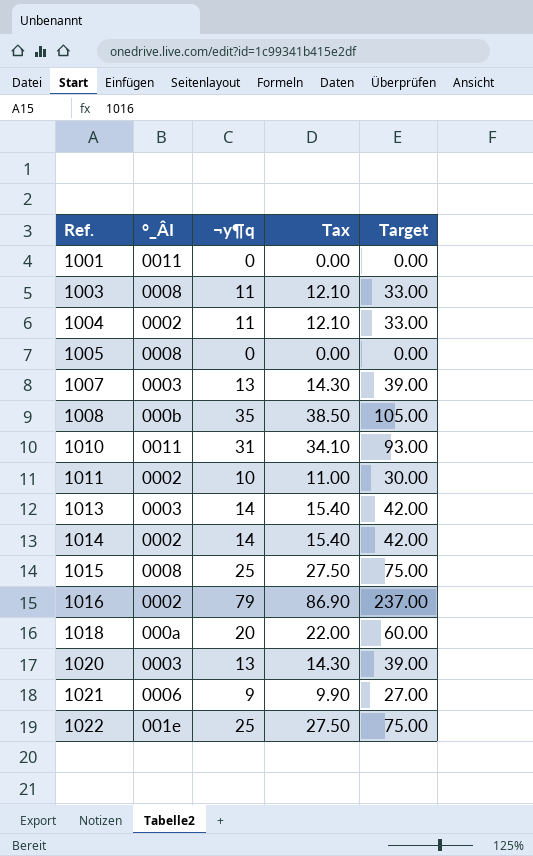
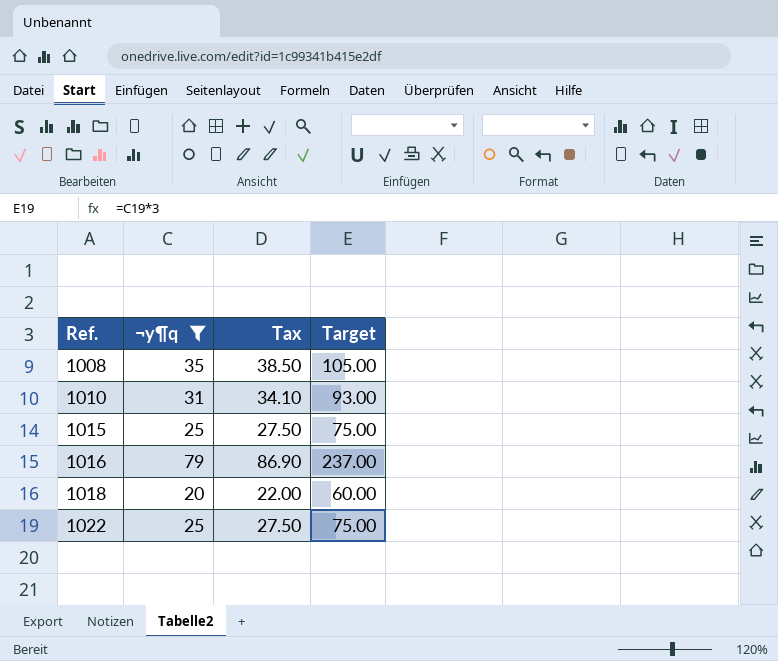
filter: none -> ¬y¶q >= 20
column °_ÂI | position: 2 -> none

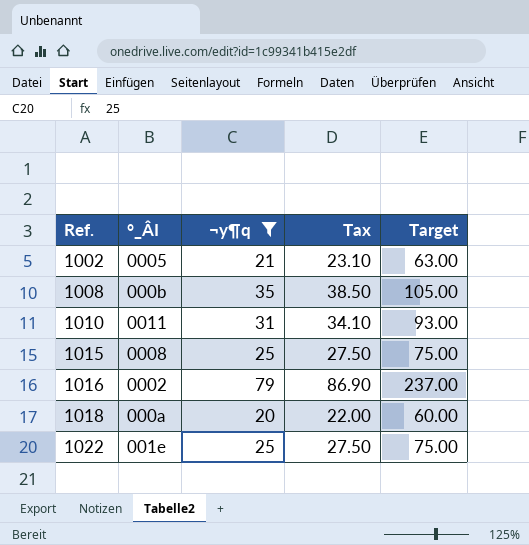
column °_ÂI | position: none -> 2
row 1002: none -> 0005 | 21 | 23.10 | 63.00

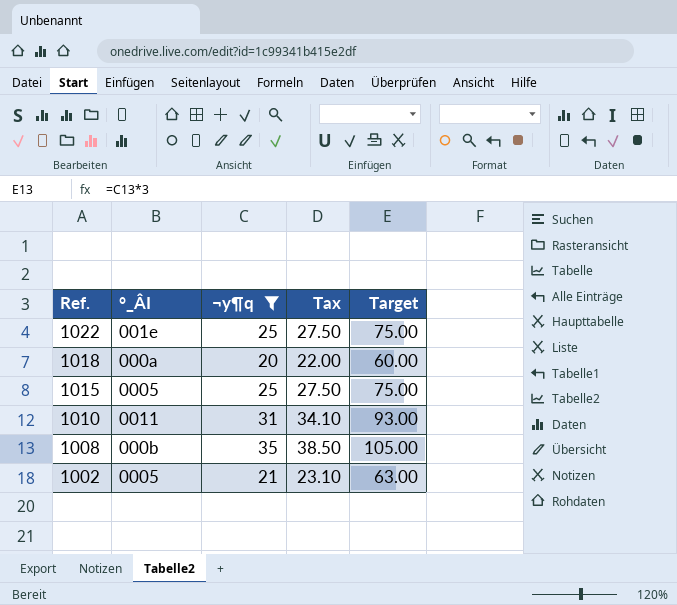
row order: Ref. ascending -> Ref. descending
row 1016: 0002 | 79 | 86.90 | 237.00 -> none
1015 | °_ÂI: 0008 -> 0005

